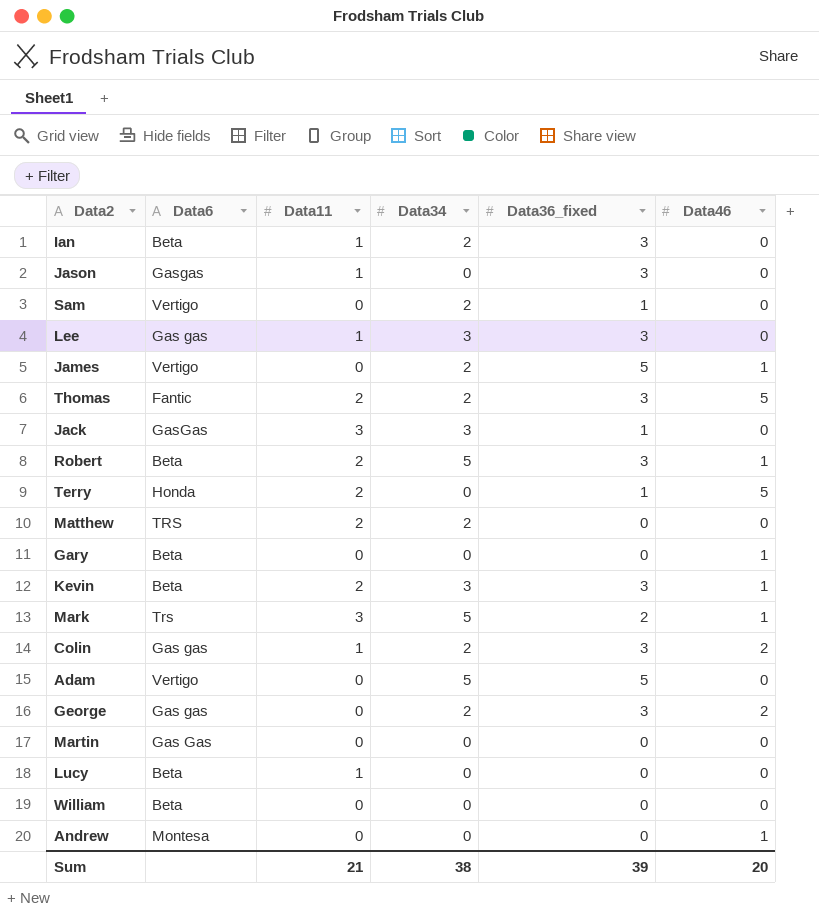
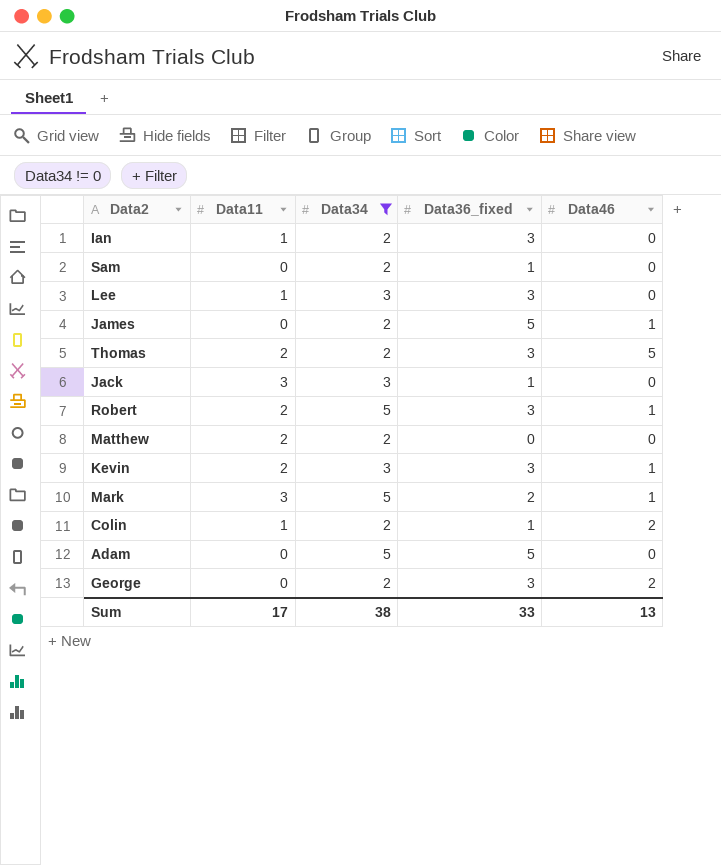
filter: none -> Data34 != 0
column Data6 | position: 2 -> none
Colin | Data36_fixed: 3 -> 1
Sum | Data11: 21 -> 17
Sum | Data36_fixed: 39 -> 33
Sum | Data46: 20 -> 13

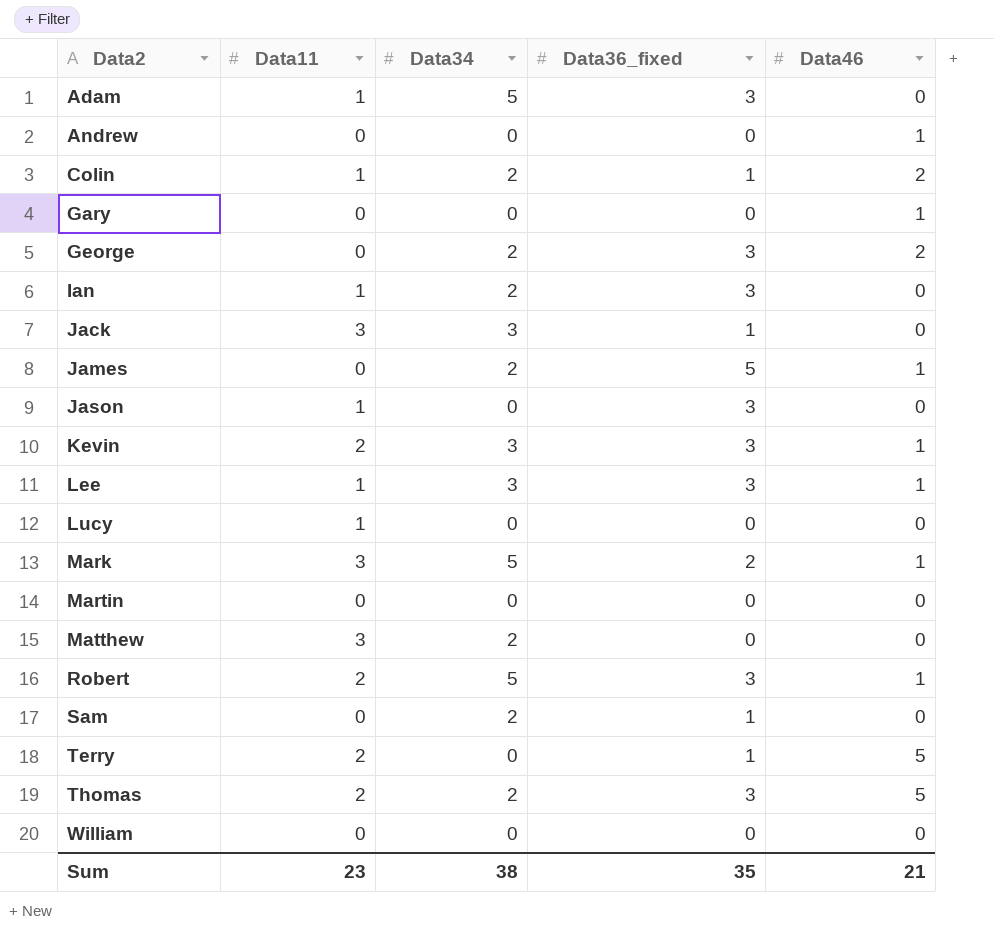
filter: Data34 != 0 -> none
row order: none -> Data2 ascending
Adam | Data11: 0 -> 1
Adam | Data36_fixed: 5 -> 3
Lee | Data46: 0 -> 1
Matthew | Data11: 2 -> 3
Sum | Data11: 17 -> 23
Sum | Data36_fixed: 33 -> 35
Sum | Data46: 13 -> 21

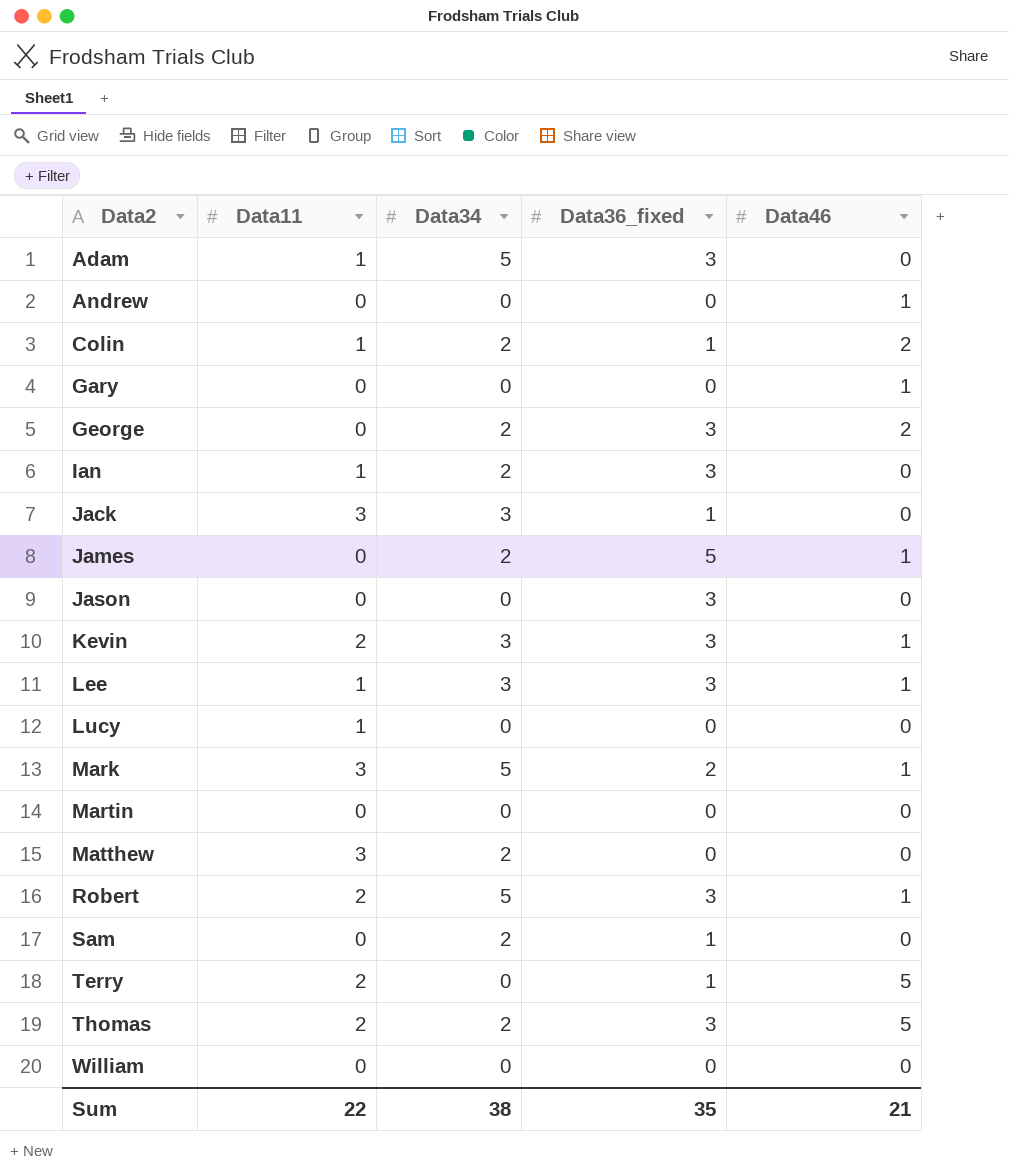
Jason | Data11: 1 -> 0
Sum | Data11: 23 -> 22

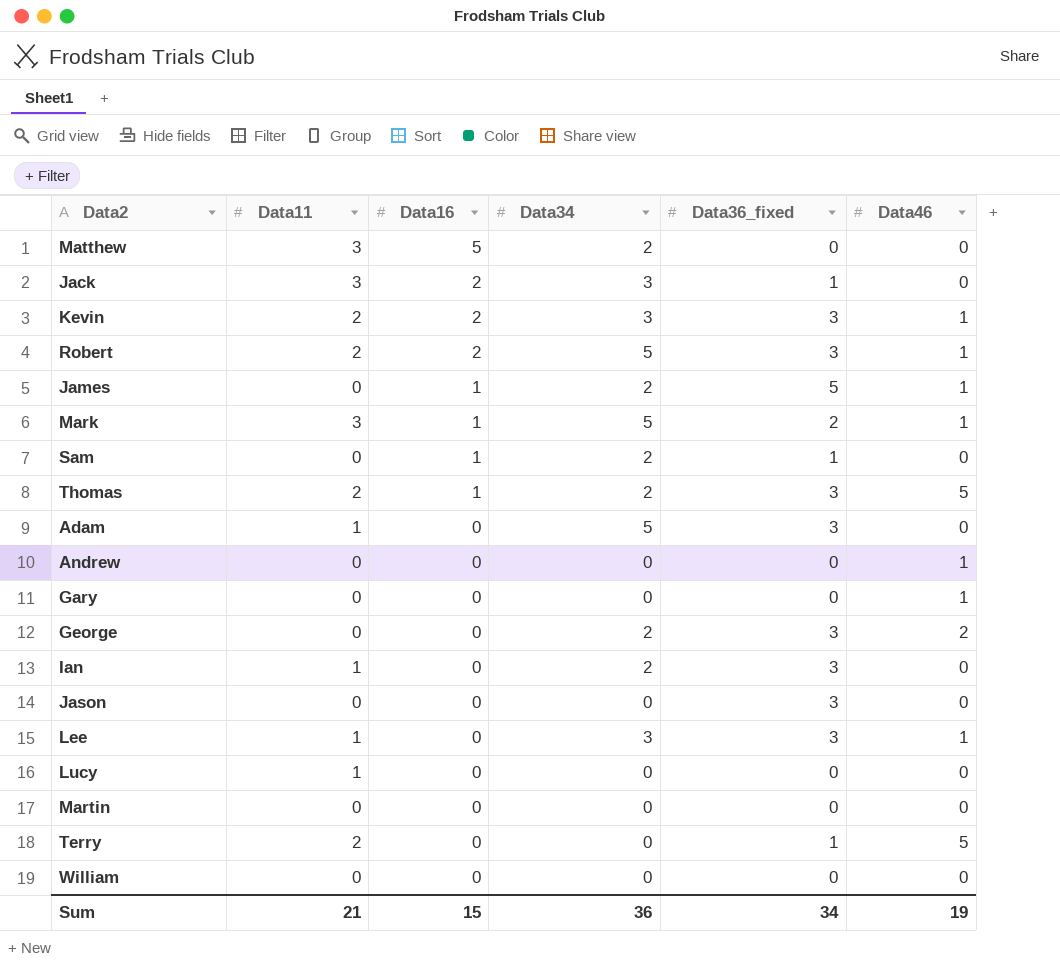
row order: Data2 ascending -> Data16 descending
column Data16 | position: none -> 3
row Colin: 1 | 2 | 1 | 2 -> none
Sum | Data11: 22 -> 21
Sum | Data34: 38 -> 36
Sum | Data36_fixed: 35 -> 34
Sum | Data46: 21 -> 19

